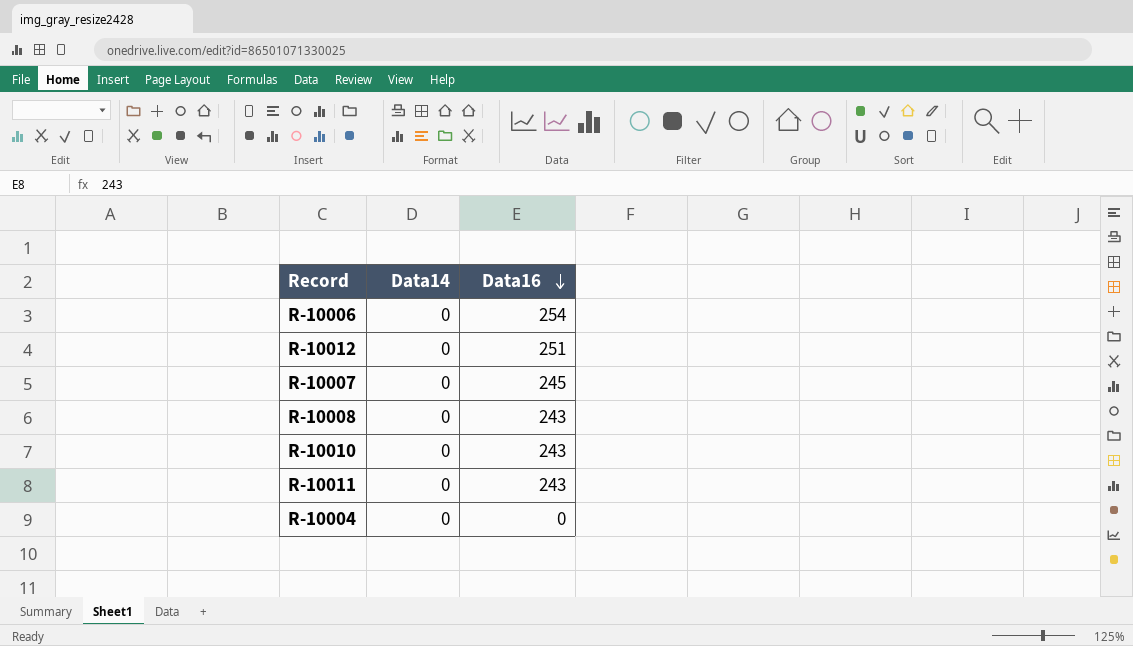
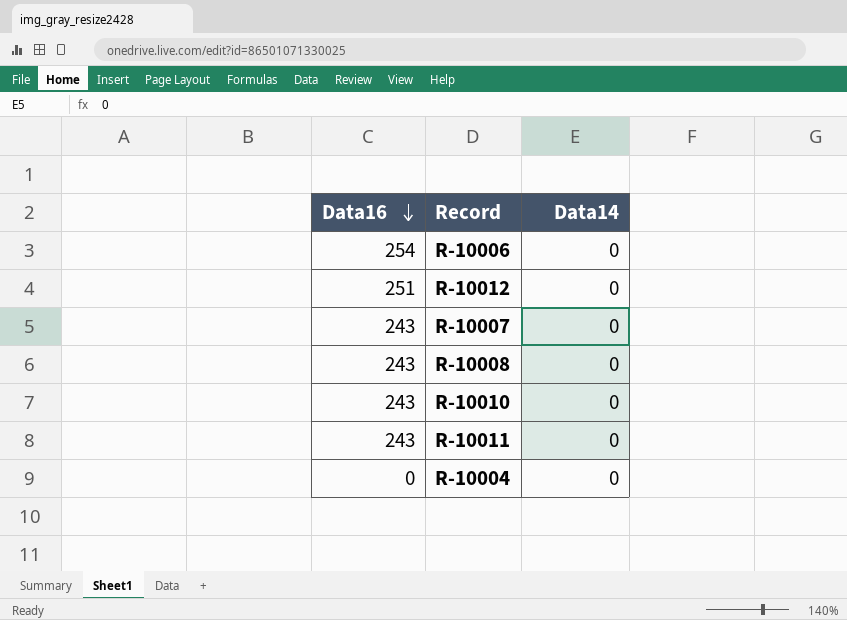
column Data16 | position: 3 -> 1
R-10007 | Data16: 245 -> 243

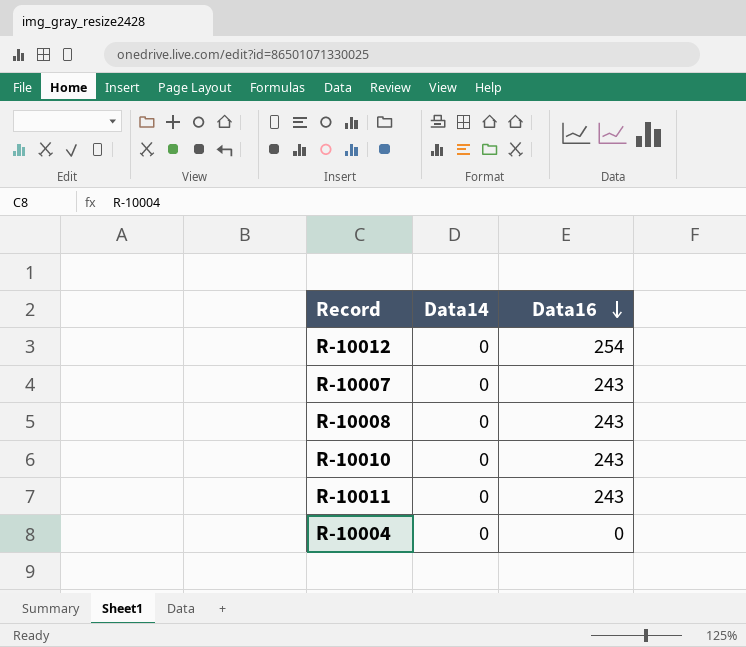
column Data16 | position: 1 -> 3
row R-10006: 254 | 0 -> none
R-10012 | Data16: 251 -> 254

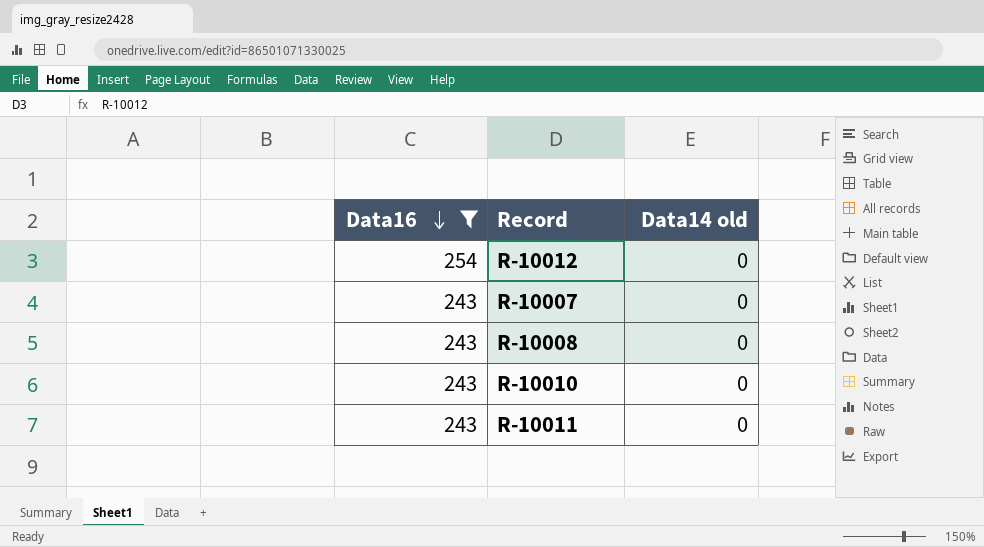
filter: none -> Data16 != 0
column Data16 | position: 3 -> 1
column name: Data14 -> Data14 old

